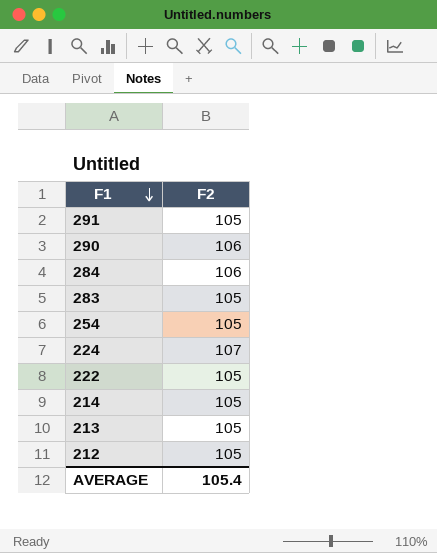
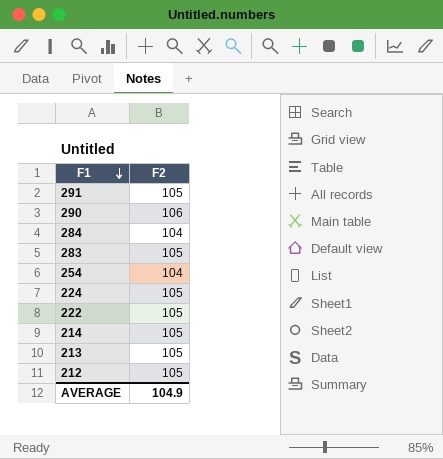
284 | F2: 106 -> 104
254 | F2: 105 -> 104
224 | F2: 107 -> 105
AVERAGE | F2: 105.4 -> 104.9

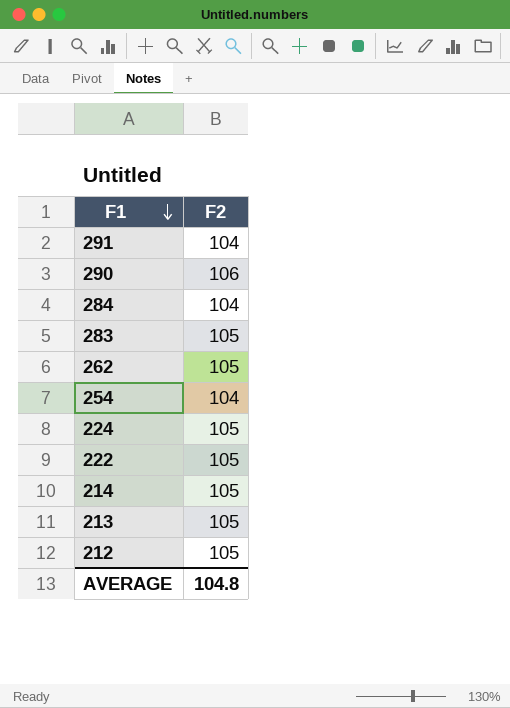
291 | F2: 105 -> 104
row 262: none -> 105
AVERAGE | F2: 104.9 -> 104.8

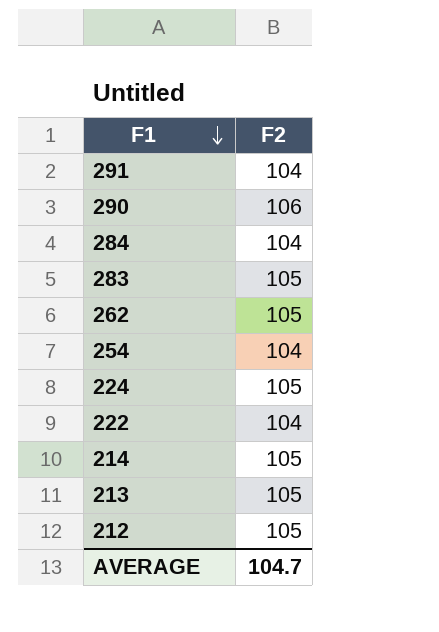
222 | F2: 105 -> 104
AVERAGE | F2: 104.8 -> 104.7

